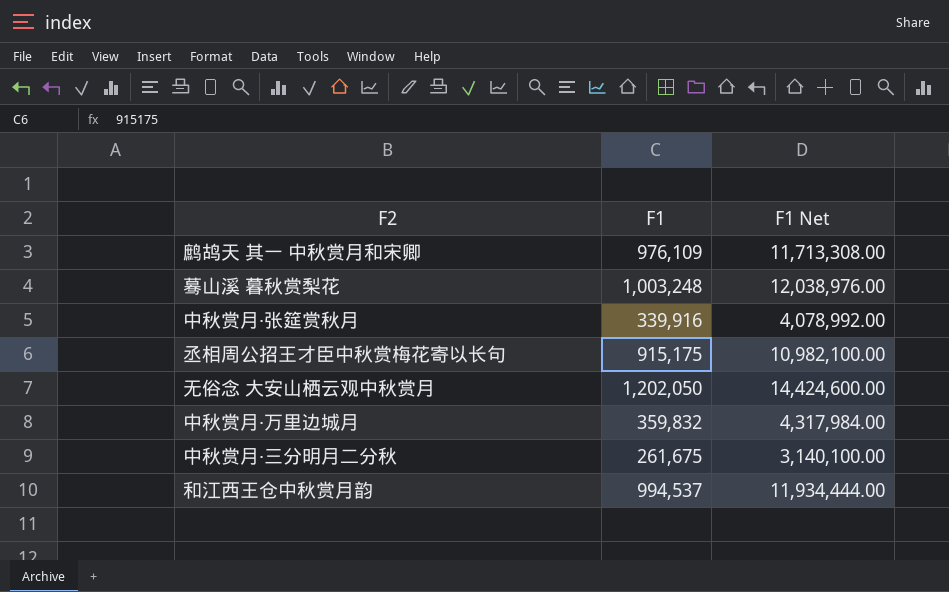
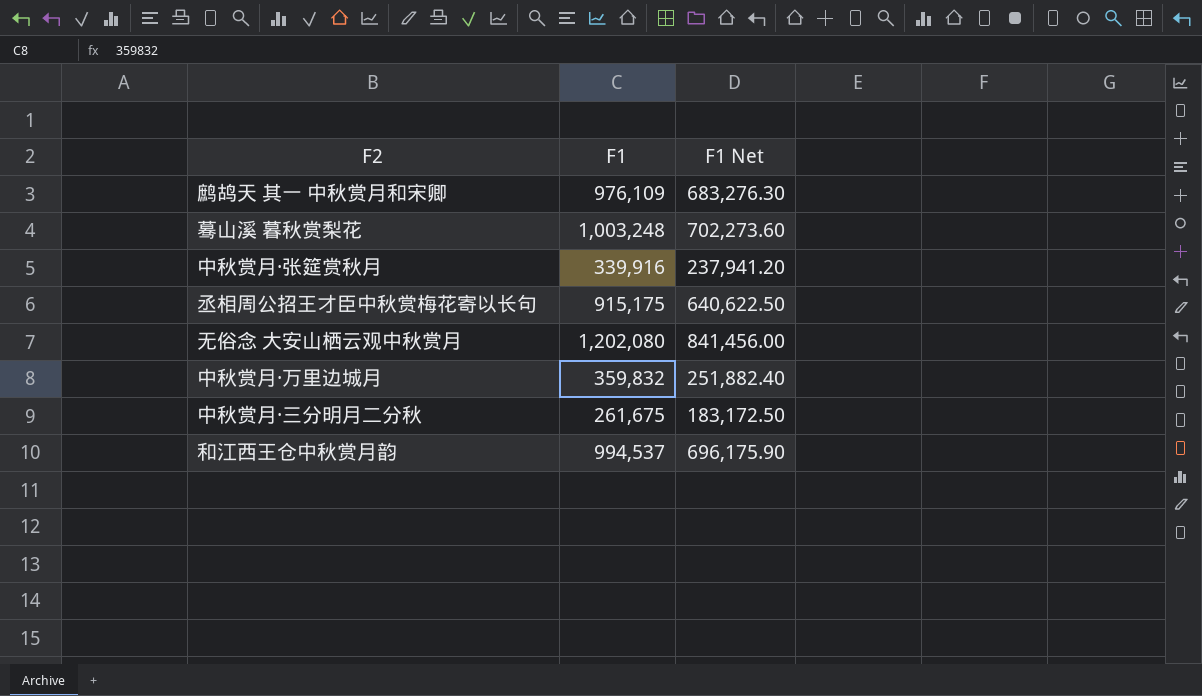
column F1 Net | formula: [F1] * 12 -> [F1] * 0.7
无俗念 大安山栖云观中秋赏月 | F1: 1,202,050 -> 1,202,080

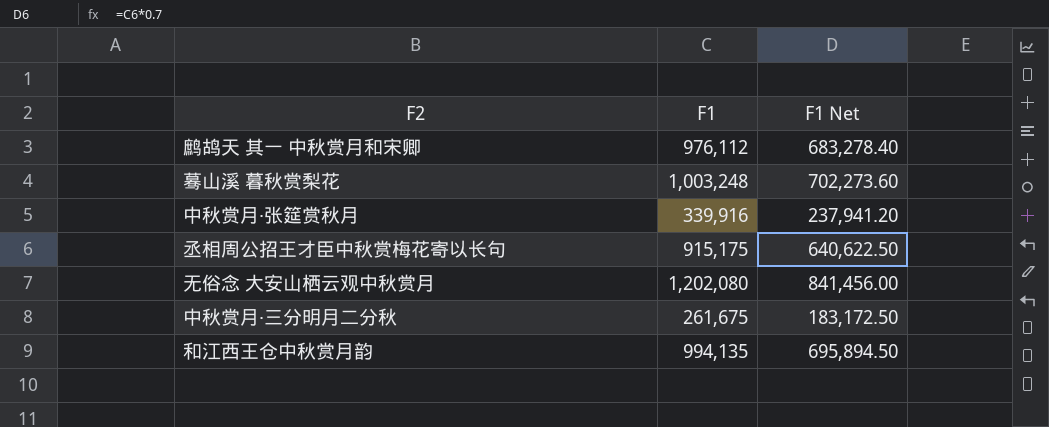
row 中秋赏月·万里边城月: 359,832 | 251,882.40 -> none
鹧鸪天 其一 中秋赏月和宋卿 | F1: 976,109 -> 976,112
鹧鸪天 其一 中秋赏月和宋卿 | F1 Net: 683,276.30 -> 683,278.40
和江西王仓中秋赏月韵 | F1: 994,537 -> 994,135
和江西王仓中秋赏月韵 | F1 Net: 696,175.90 -> 695,894.50

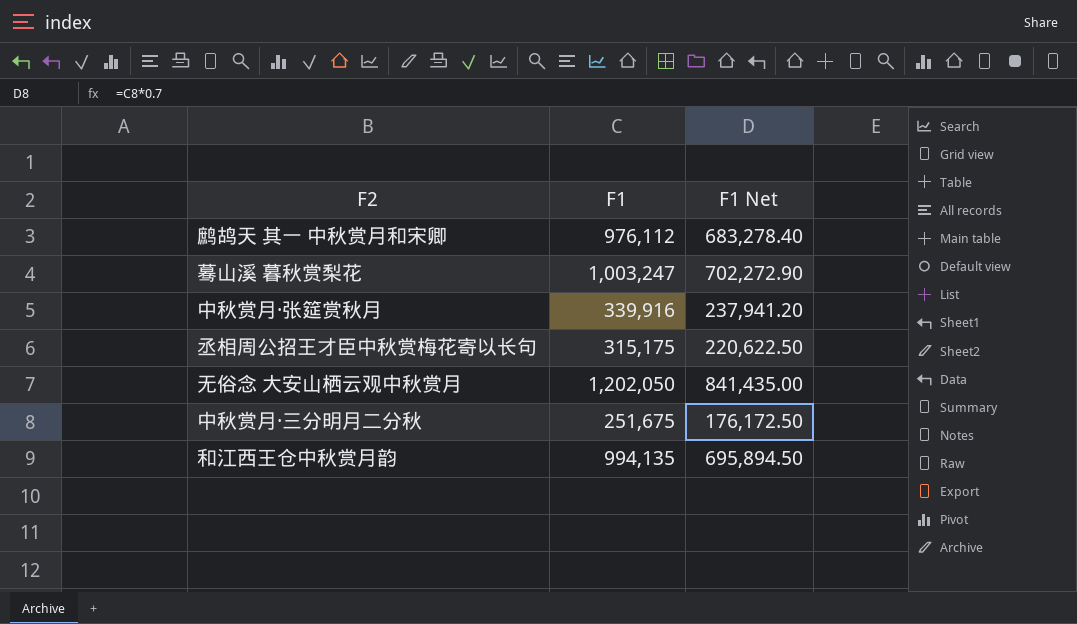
蓦山溪 暮秋赏梨花 | F1: 1,003,248 -> 1,003,247
蓦山溪 暮秋赏梨花 | F1 Net: 702,273.60 -> 702,272.90
丞相周公招王才臣中秋赏梅花寄以长句 | F1: 915,175 -> 315,175
丞相周公招王才臣中秋赏梅花寄以长句 | F1 Net: 640,622.50 -> 220,622.50
无俗念 大安山栖云观中秋赏月 | F1: 1,202,080 -> 1,202,050
无俗念 大安山栖云观中秋赏月 | F1 Net: 841,456.00 -> 841,435.00
中秋赏月·三分明月二分秋 | F1: 261,675 -> 251,675
中秋赏月·三分明月二分秋 | F1 Net: 183,172.50 -> 176,172.50

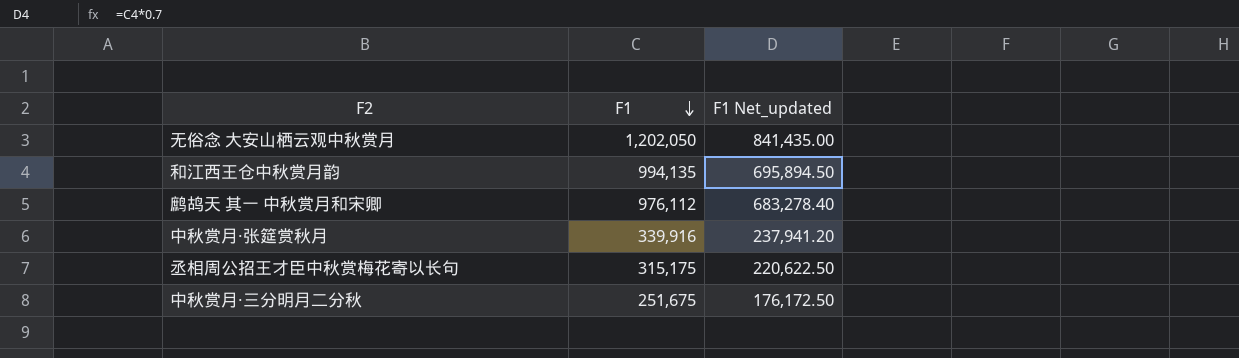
row order: none -> F1 descending
column name: F1 Net -> F1 Net_updated
row 蓦山溪 暮秋赏梨花: 1,003,247 | 702,272.90 -> none

